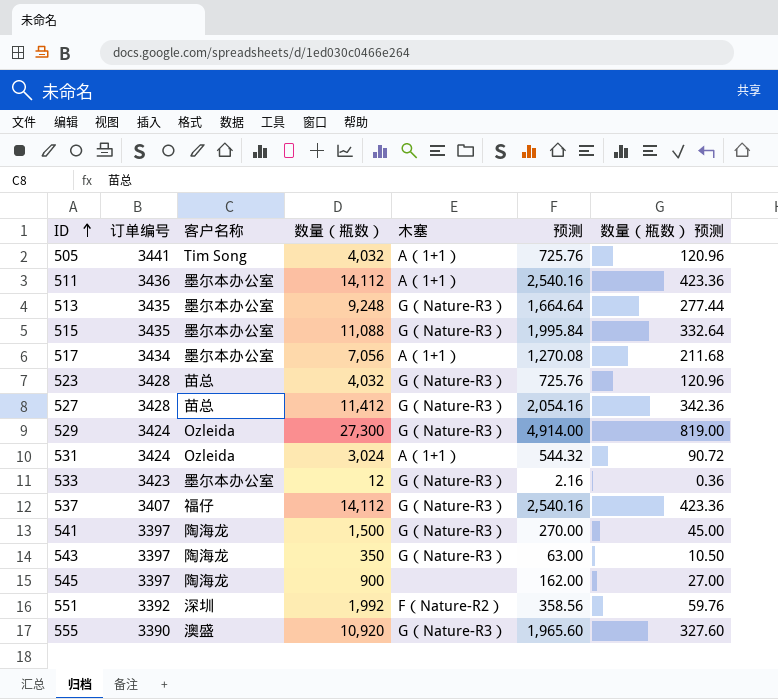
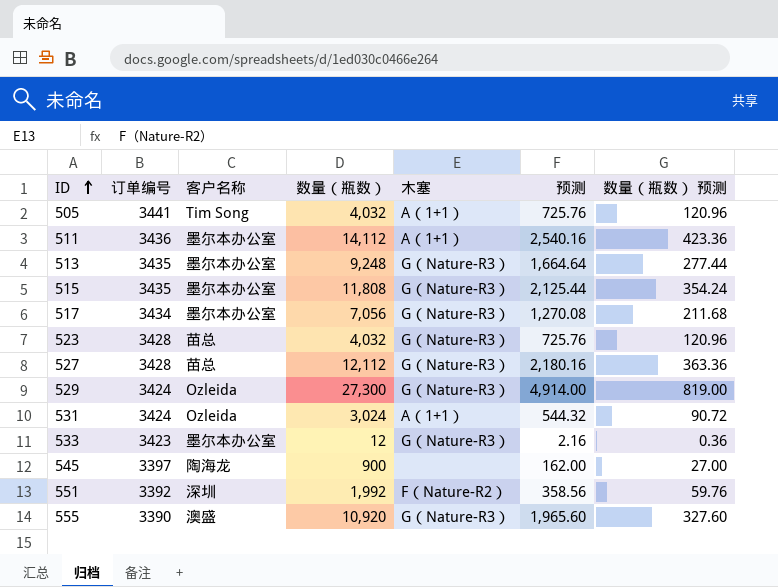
row 537: 3407 | 福仔 | 14,112 | G（Nature-R3） | 2,540.16 | 423.36 -> none
row 541: 3397 | 陶海龙 | 1,500 | G（Nature-R3） | 270.00 | 45.00 -> none
row 543: 3397 | 陶海龙 | 350 | G（Nature-R3） | 63.00 | 10.50 -> none
515 | 数量（瓶数）: 11,088 -> 11,808
515 | 预测: 1,995.84 -> 2,125.44
515 | 数量（瓶数） 预测: 332.64 -> 354.24
517 | 木塞: A（1+1） -> G（Nature-R3）
527 | 数量（瓶数）: 11,412 -> 12,112
527 | 预测: 2,054.16 -> 2,180.16
527 | 数量（瓶数） 预测: 342.36 -> 363.36

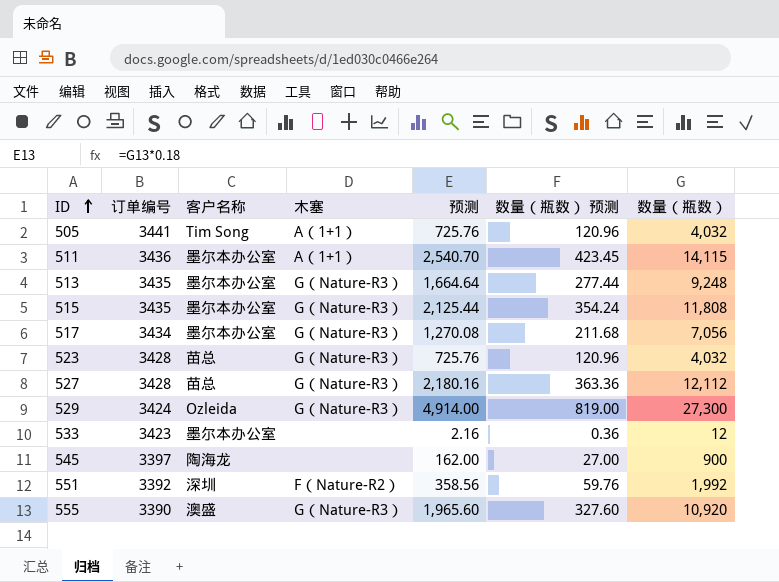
column 数量（瓶数） | position: 4 -> 7
row 531: 3424 | Ozleida | 3,024 | A（1+1） | 544.32 | 90.72 -> none
511 | 预测: 2,540.16 -> 2,540.70
511 | 数量（瓶数） 预测: 423.36 -> 423.45
511 | 数量（瓶数）: 14,112 -> 14,115
533 | 木塞: G（Nature-R3） -> none

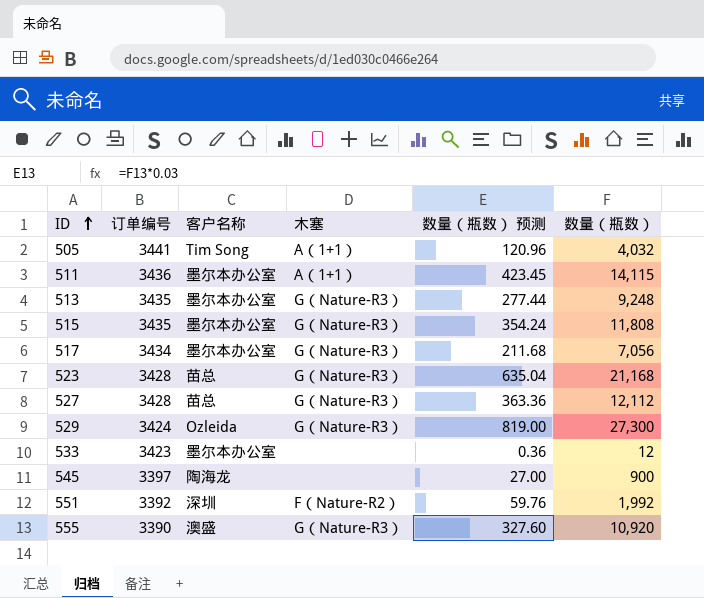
column 预测 | formula: [数量（瓶数）] * 0.18 -> none
523 | 数量（瓶数） 预测: 120.96 -> 635.04
523 | 数量（瓶数）: 4,032 -> 21,168

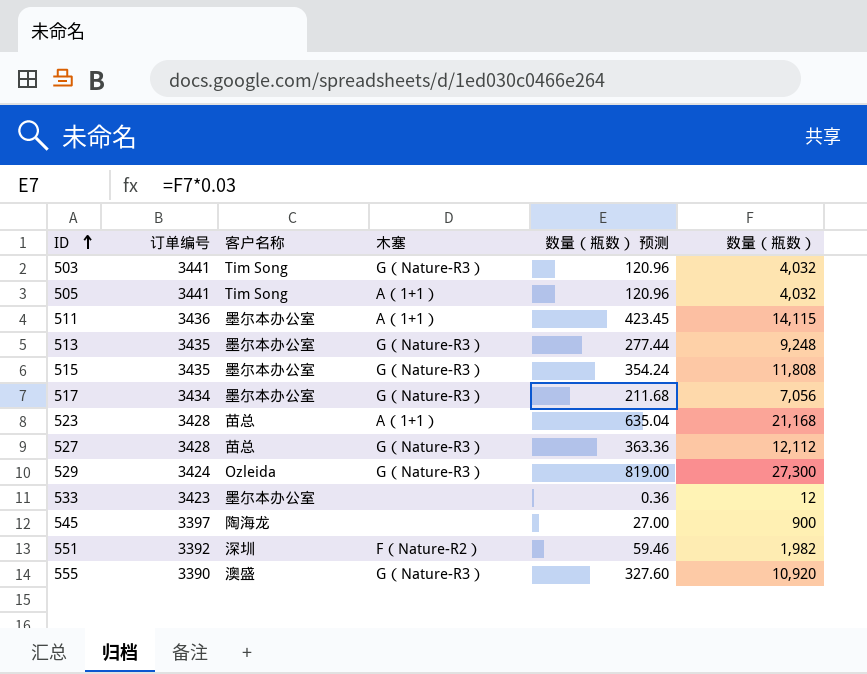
row 503: none -> 3441 | Tim Song | G（Nature-R3） | 120.96 | 4,032
523 | 木塞: G（Nature-R3） -> A（1+1）
551 | 数量（瓶数） 预测: 59.76 -> 59.46
551 | 数量（瓶数）: 1,992 -> 1,982

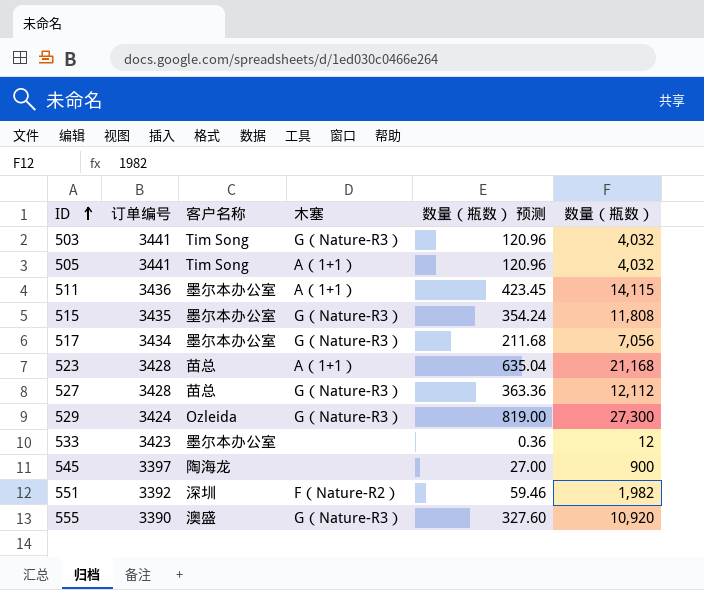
row 513: 3435 | 墨尔本办公室 | G（Nature-R3） | 277.44 | 9,248 -> none

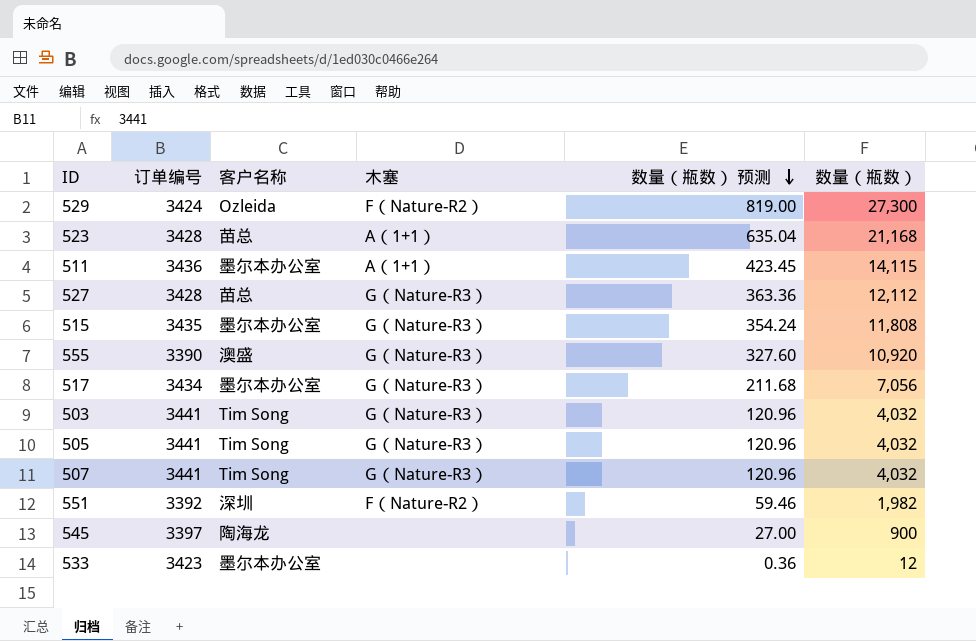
row order: ID ascending -> 数量（瓶数） 预测 descending
529 | 木塞: G（Nature-R3） -> F（Nature-R2）
505 | 木塞: A（1+1） -> G（Nature-R3）
row 507: none -> 3441 | Tim Song | G（Nature-R3） | 120.96 | 4,032

